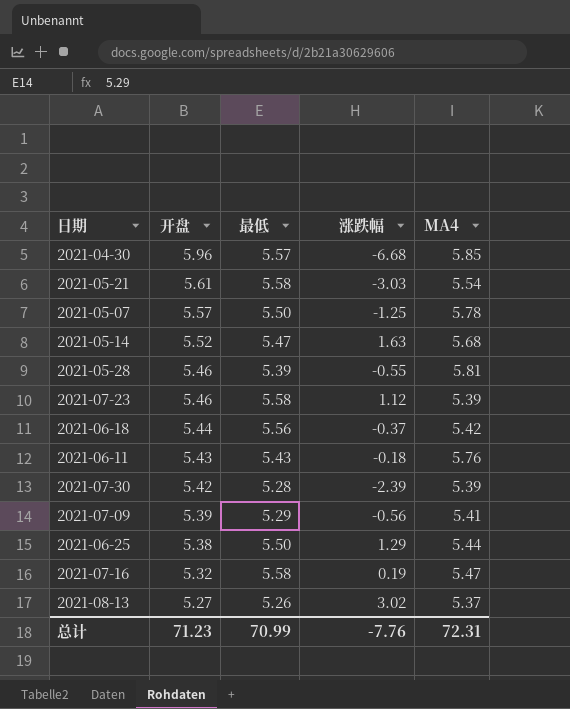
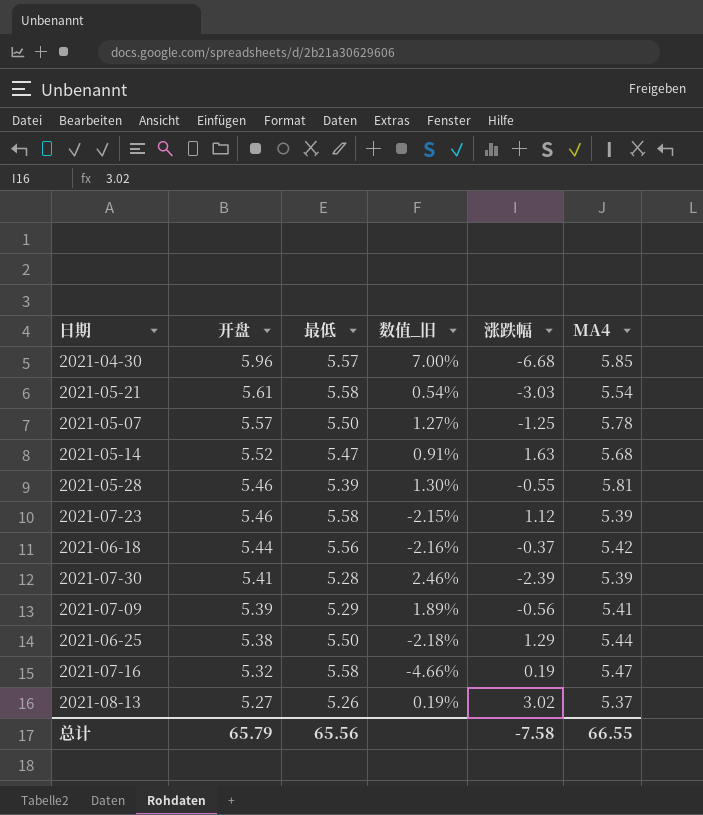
column 数值_旧 | formula: none -> ([开盘] - [最低]) / [最低]
row 2021-06-11: 5.43 | 5.43 | -0.18 | 5.76 -> none
2021-07-30 | 开盘: 5.42 -> 5.41
总计 | 开盘: 71.23 -> 65.79
总计 | 最低: 70.99 -> 65.56
总计 | 涨跌幅: -7.76 -> -7.58
总计 | MA4: 72.31 -> 66.55

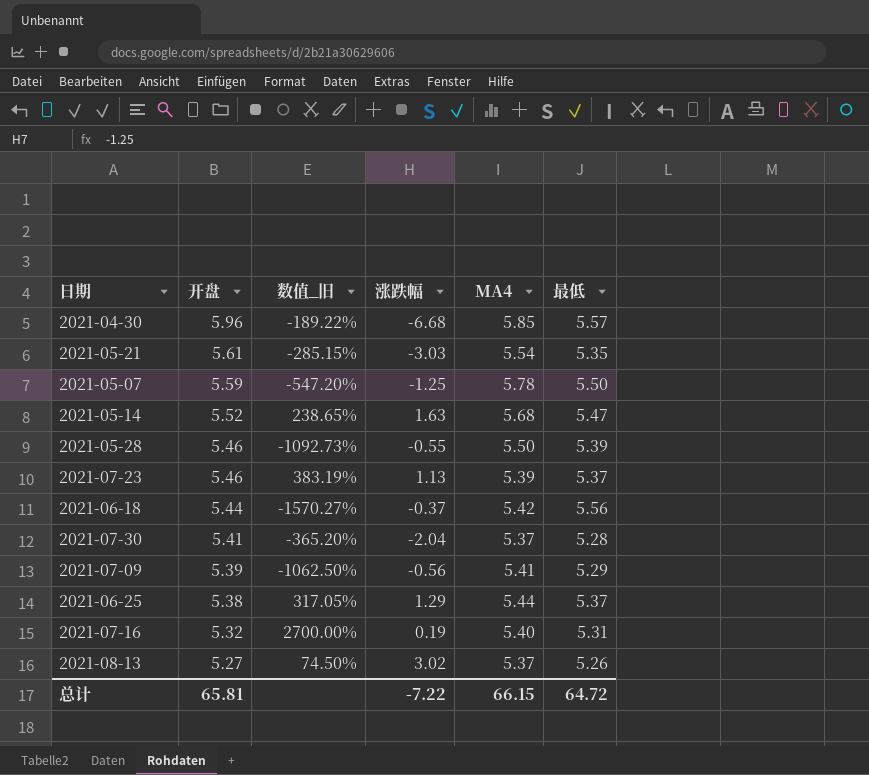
column 数值_旧 | formula: ([开盘] - [最低]) / [最低] -> ([开盘] - [涨跌幅]) / [涨跌幅]
column 最低 | position: 3 -> 6
2021-05-21 | 最低: 5.58 -> 5.35
2021-05-07 | 开盘: 5.57 -> 5.59
2021-05-28 | MA4: 5.81 -> 5.50
2021-07-23 | 涨跌幅: 1.12 -> 1.13
2021-07-23 | 最低: 5.58 -> 5.37
2021-07-30 | 涨跌幅: -2.39 -> -2.04
2021-07-30 | MA4: 5.39 -> 5.37
2021-06-25 | 最低: 5.50 -> 5.37
2021-07-16 | MA4: 5.47 -> 5.40
2021-07-16 | 最低: 5.58 -> 5.31
总计 | 开盘: 65.79 -> 65.81
总计 | 涨跌幅: -7.58 -> -7.22
总计 | MA4: 66.55 -> 66.15
总计 | 最低: 65.56 -> 64.72

